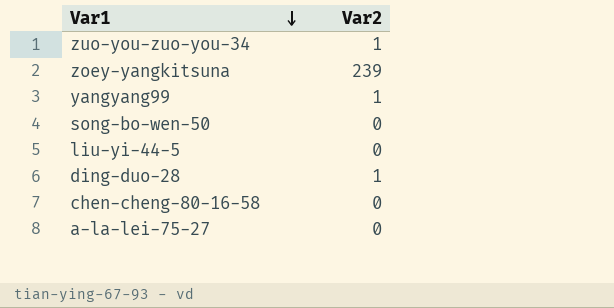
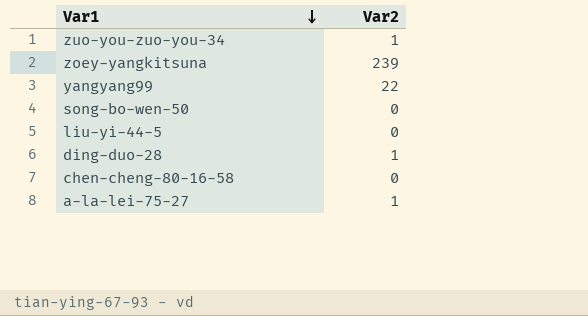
yangyang99 | Var2: 1 -> 22
a-la-lei-75-27 | Var2: 0 -> 1

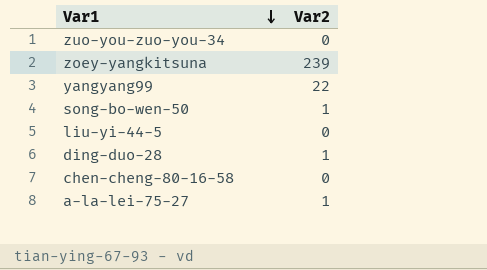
zuo-you-zuo-you-34 | Var2: 1 -> 0
song-bo-wen-50 | Var2: 0 -> 1

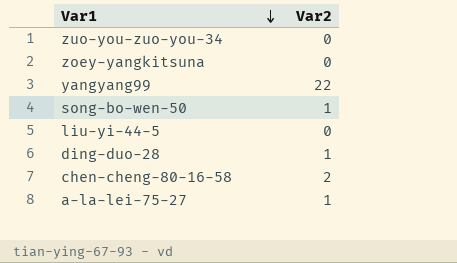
zoey-yangkitsuna | Var2: 239 -> 0
chen-cheng-80-16-58 | Var2: 0 -> 2

